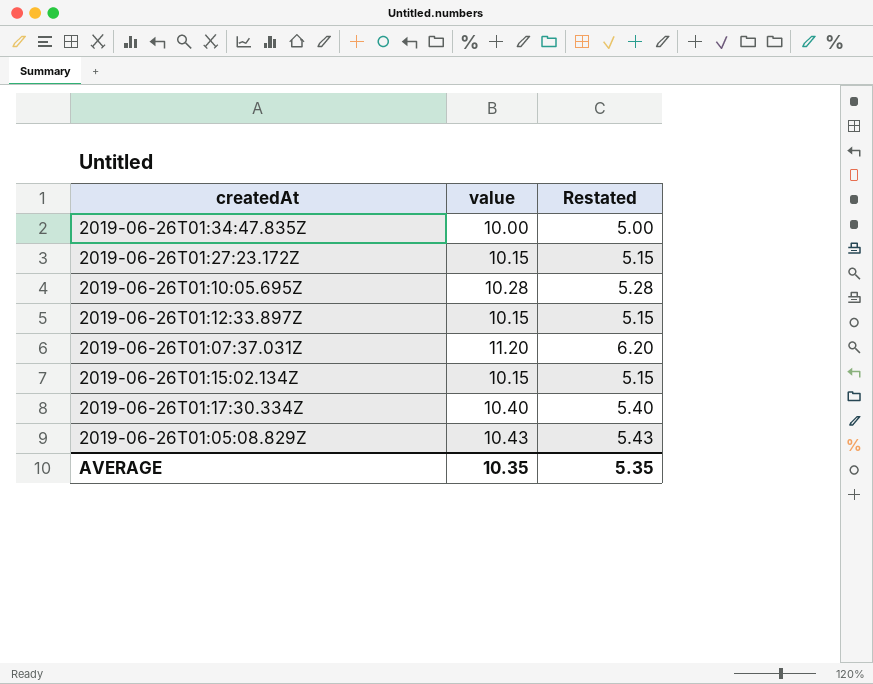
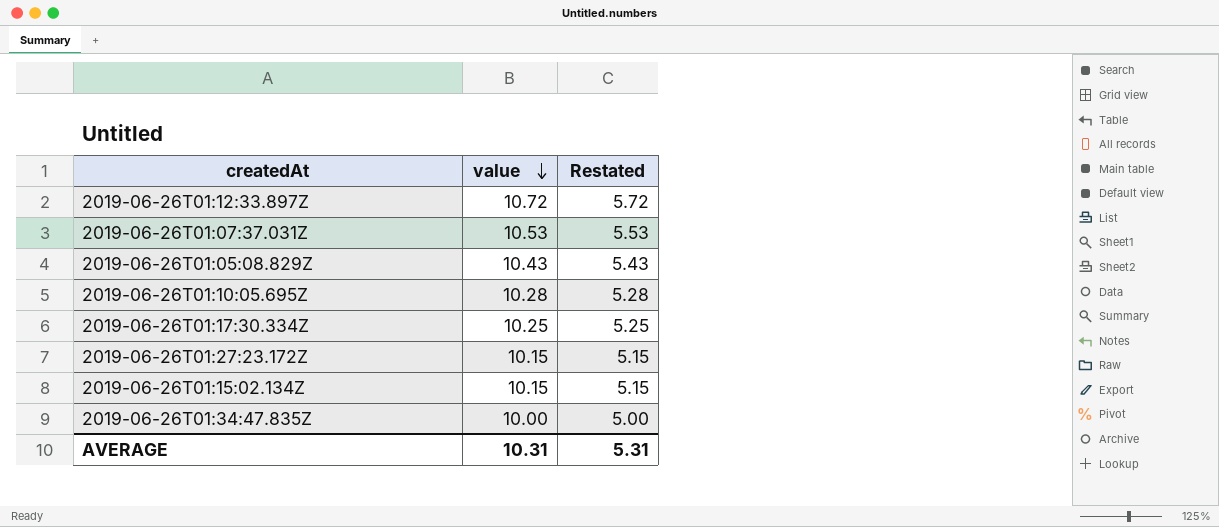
row order: none -> value descending
2019-06-26T01:12:33.897Z | value: 10.15 -> 10.72
2019-06-26T01:12:33.897Z | Restated: 5.15 -> 5.72
2019-06-26T01:07:37.031Z | value: 11.20 -> 10.53
2019-06-26T01:07:37.031Z | Restated: 6.20 -> 5.53
2019-06-26T01:17:30.334Z | value: 10.40 -> 10.25
2019-06-26T01:17:30.334Z | Restated: 5.40 -> 5.25
AVERAGE | value: 10.35 -> 10.31
AVERAGE | Restated: 5.35 -> 5.31

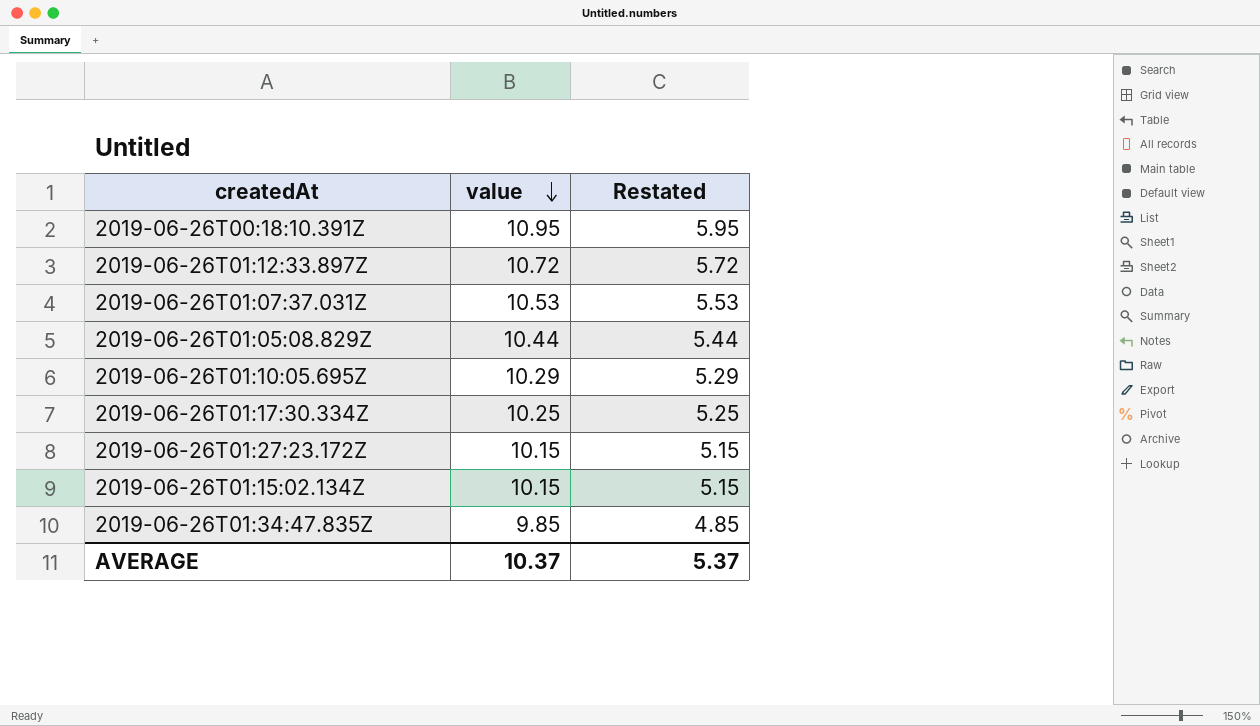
row 2019-06-26T00:18:10.391Z: none -> 10.95 | 5.95
2019-06-26T01:05:08.829Z | value: 10.43 -> 10.44
2019-06-26T01:05:08.829Z | Restated: 5.43 -> 5.44
2019-06-26T01:10:05.695Z | value: 10.28 -> 10.29
2019-06-26T01:10:05.695Z | Restated: 5.28 -> 5.29
2019-06-26T01:34:47.835Z | value: 10.00 -> 9.85
2019-06-26T01:34:47.835Z | Restated: 5.00 -> 4.85
AVERAGE | value: 10.31 -> 10.37
AVERAGE | Restated: 5.31 -> 5.37

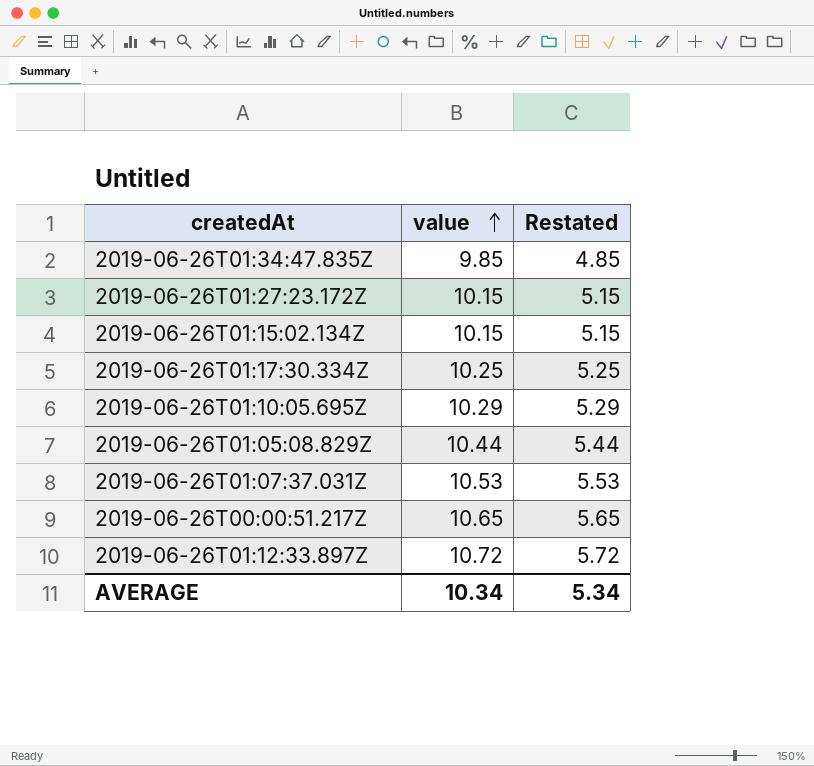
row order: value descending -> value ascending
row 2019-06-26T00:18:10.391Z: 10.95 | 5.95 -> none
row 2019-06-26T00:00:51.217Z: none -> 10.65 | 5.65
AVERAGE | value: 10.37 -> 10.34
AVERAGE | Restated: 5.37 -> 5.34

